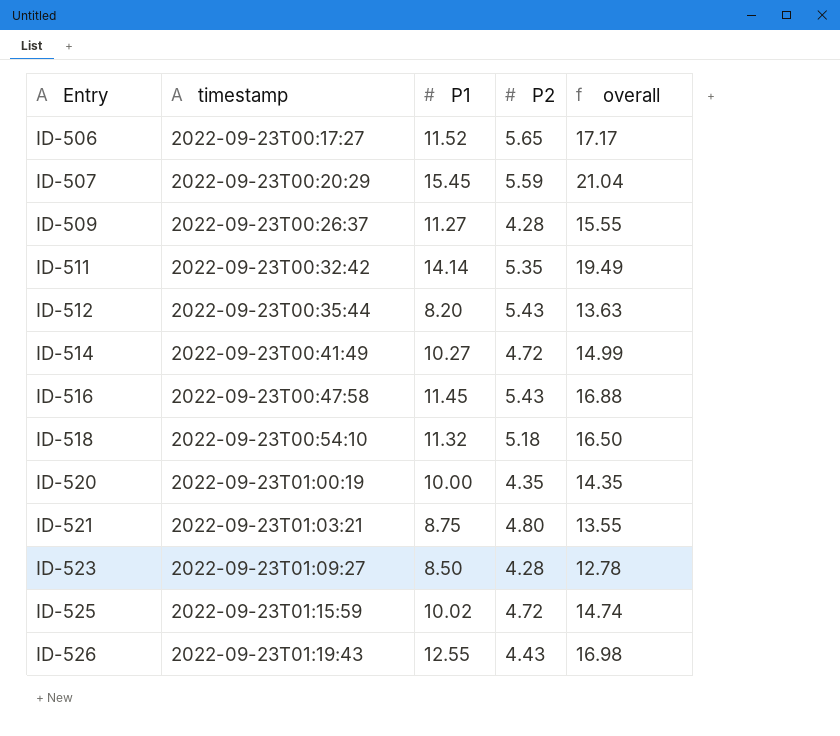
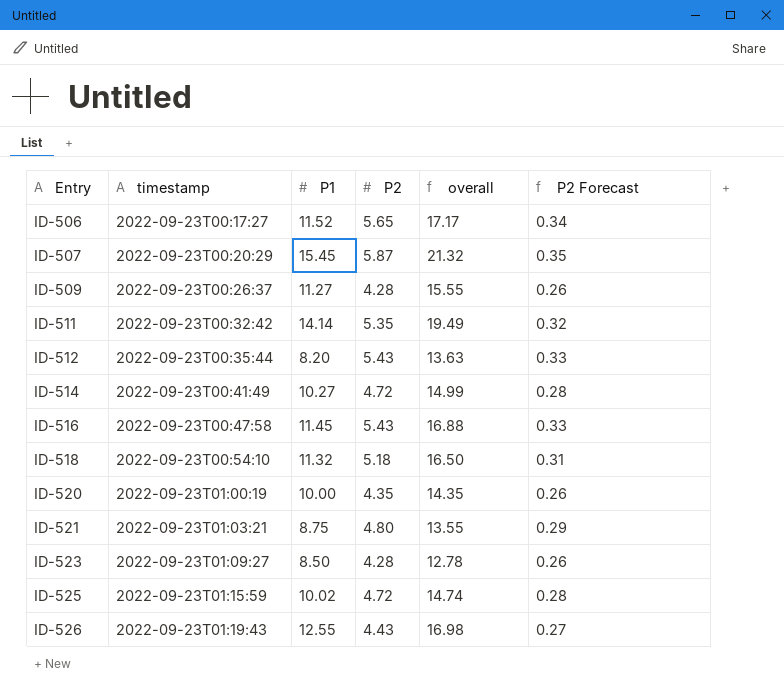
column P2 Forecast | formula: none -> [P2] * 0.06
ID-507 | P2: 5.59 -> 5.87
ID-507 | overall: 21.04 -> 21.32

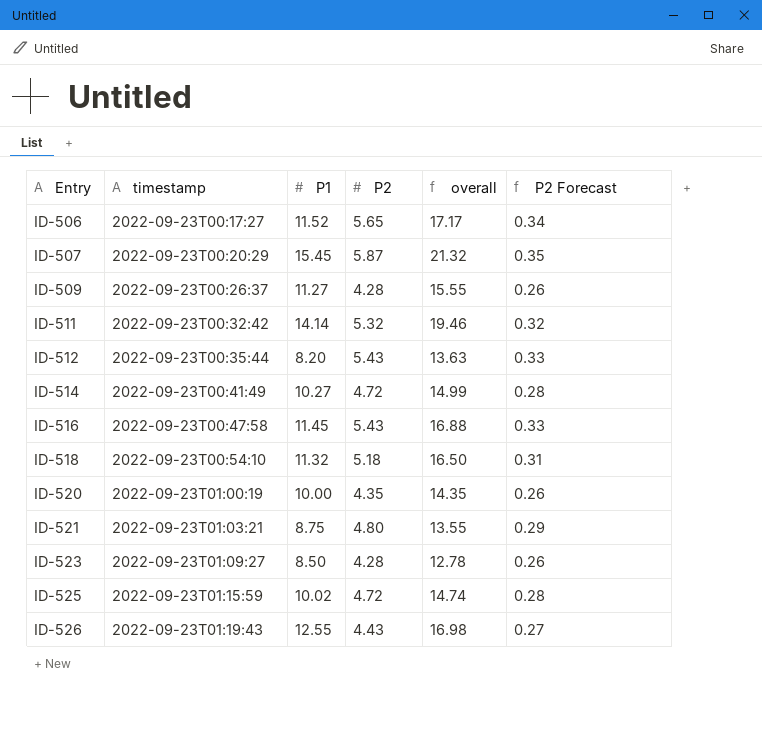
ID-511 | P2: 5.35 -> 5.32
ID-511 | overall: 19.49 -> 19.46

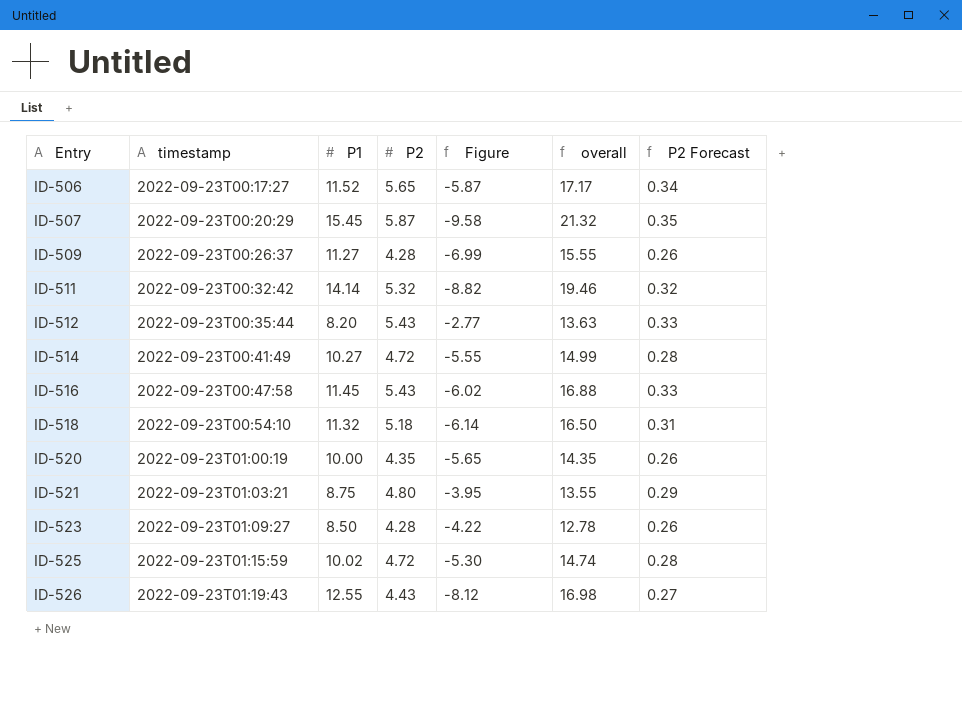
column Figure | formula: none -> [P2] - [P1]

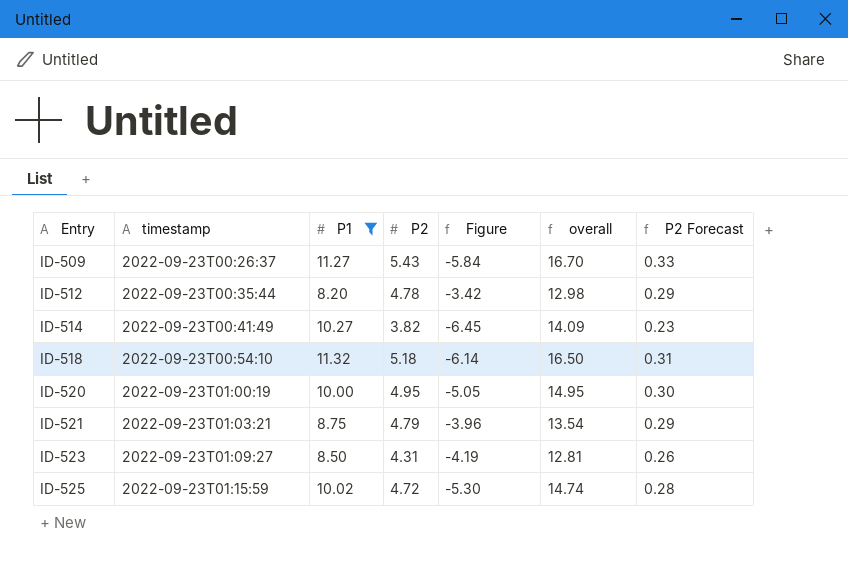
filter: none -> P1 <= 11.32
ID-509 | P2: 4.28 -> 5.43
ID-509 | Figure: -6.99 -> -5.84
ID-509 | overall: 15.55 -> 16.70
ID-509 | P2 Forecast: 0.26 -> 0.33
ID-512 | P2: 5.43 -> 4.78
ID-512 | Figure: -2.77 -> -3.42
ID-512 | overall: 13.63 -> 12.98
ID-512 | P2 Forecast: 0.33 -> 0.29
ID-514 | P2: 4.72 -> 3.82
ID-514 | Figure: -5.55 -> -6.45
ID-514 | overall: 14.99 -> 14.09
ID-514 | P2 Forecast: 0.28 -> 0.23
ID-520 | P2: 4.35 -> 4.95
ID-520 | Figure: -5.65 -> -5.05
ID-520 | overall: 14.35 -> 14.95
ID-520 | P2 Forecast: 0.26 -> 0.30
ID-521 | P2: 4.80 -> 4.79
ID-521 | Figure: -3.95 -> -3.96
ID-521 | overall: 13.55 -> 13.54
ID-523 | P2: 4.28 -> 4.31
ID-523 | Figure: -4.22 -> -4.19
ID-523 | overall: 12.78 -> 12.81

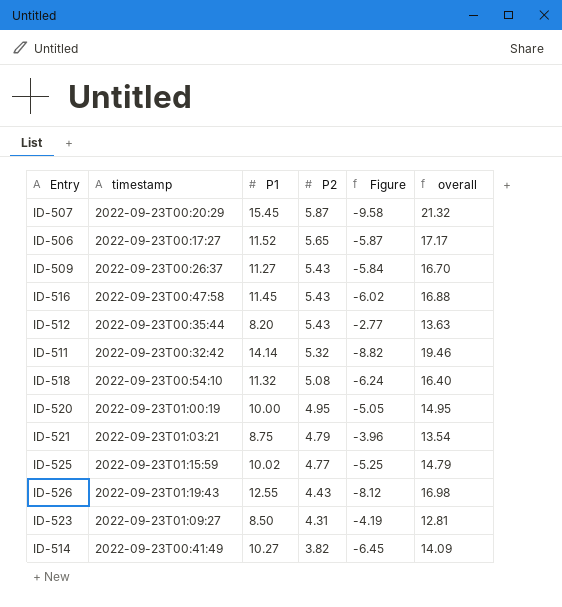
filter: P1 <= 11.32 -> none
row order: Entry ascending -> P2 descending
column P2 Forecast | formula: [P2] * 0.06 -> none
ID-512 | P2: 4.78 -> 5.43
ID-512 | Figure: -3.42 -> -2.77
ID-512 | overall: 12.98 -> 13.63
ID-518 | P2: 5.18 -> 5.08
ID-518 | Figure: -6.14 -> -6.24
ID-518 | overall: 16.50 -> 16.40
ID-525 | P2: 4.72 -> 4.77
ID-525 | Figure: -5.30 -> -5.25
ID-525 | overall: 14.74 -> 14.79

